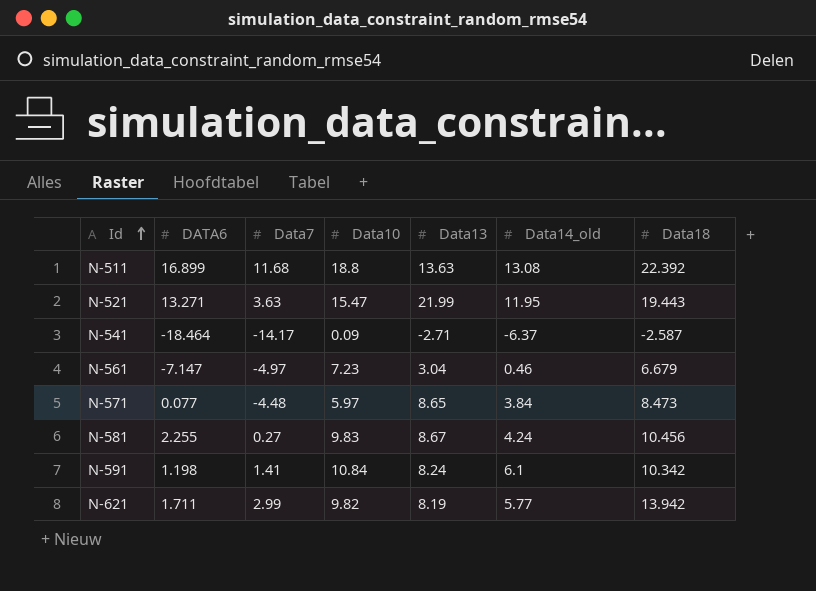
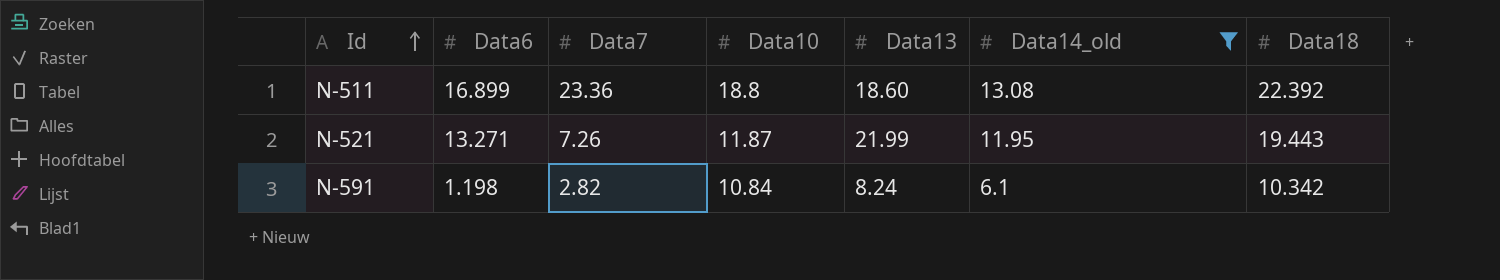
filter: none -> Data14_old >= 6.1
column name: DATA6 -> Data6
N-511 | Data7: 11.68 -> 23.36
N-511 | Data13: 13.63 -> 18.60
N-521 | Data7: 3.63 -> 7.26
N-521 | Data10: 15.47 -> 11.87
N-591 | Data7: 1.41 -> 2.82

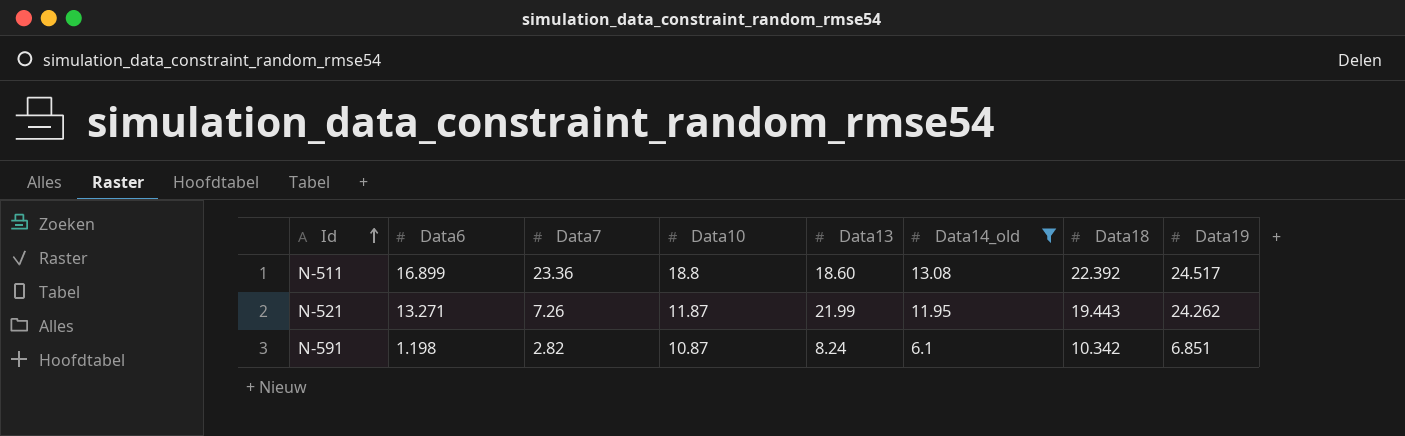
column Data19 | position: none -> 8
N-591 | Data10: 10.84 -> 10.87

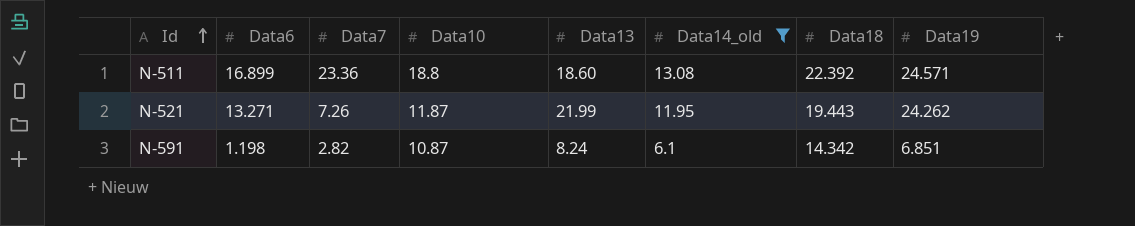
N-511 | Data19: 24.517 -> 24.571
N-591 | Data18: 10.342 -> 14.342

